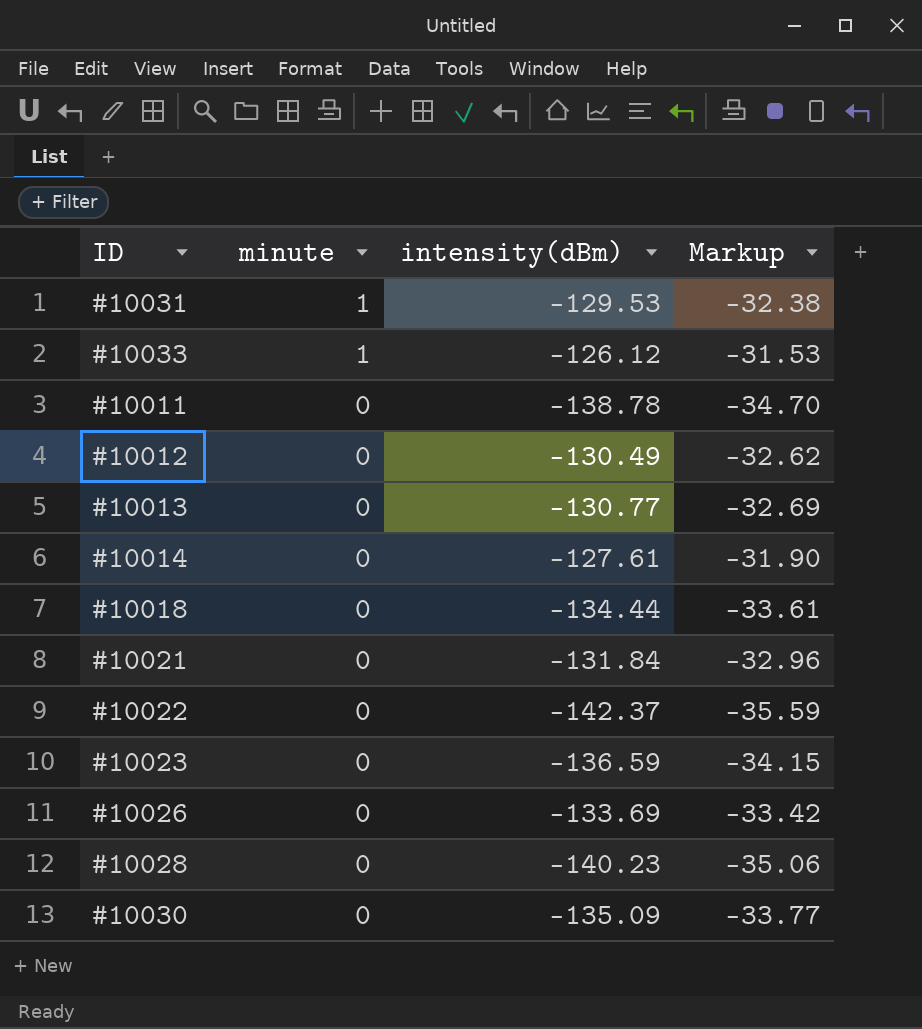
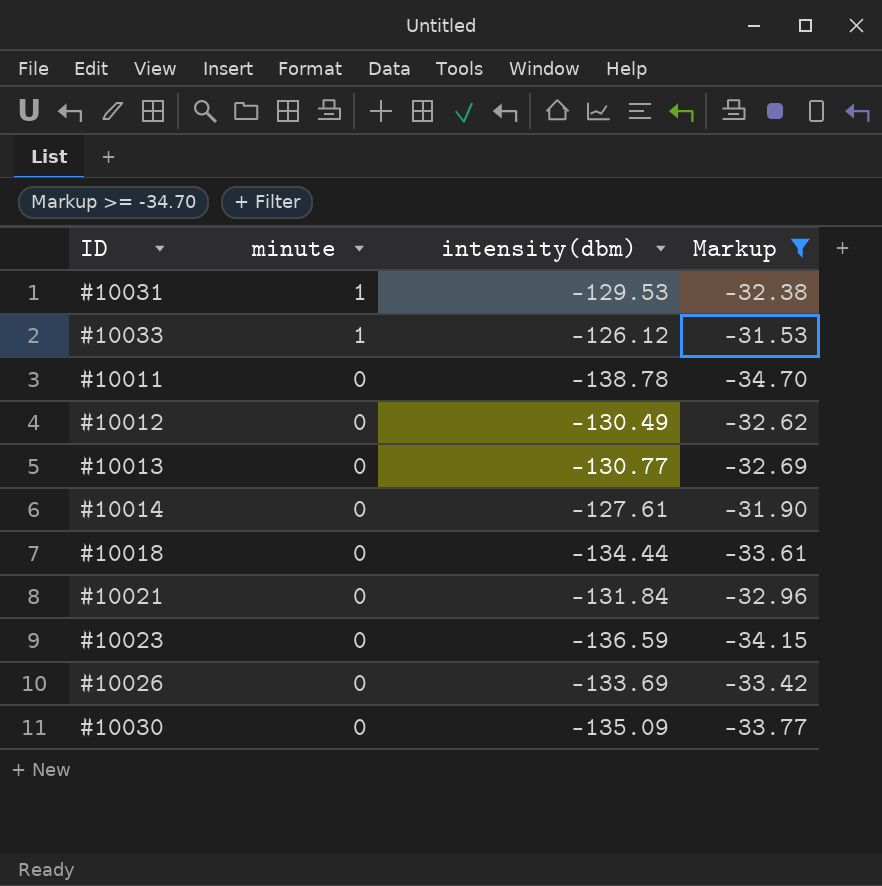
filter: none -> Markup >= -34.70
column name: intensity(dBm) -> intensity(dbm)

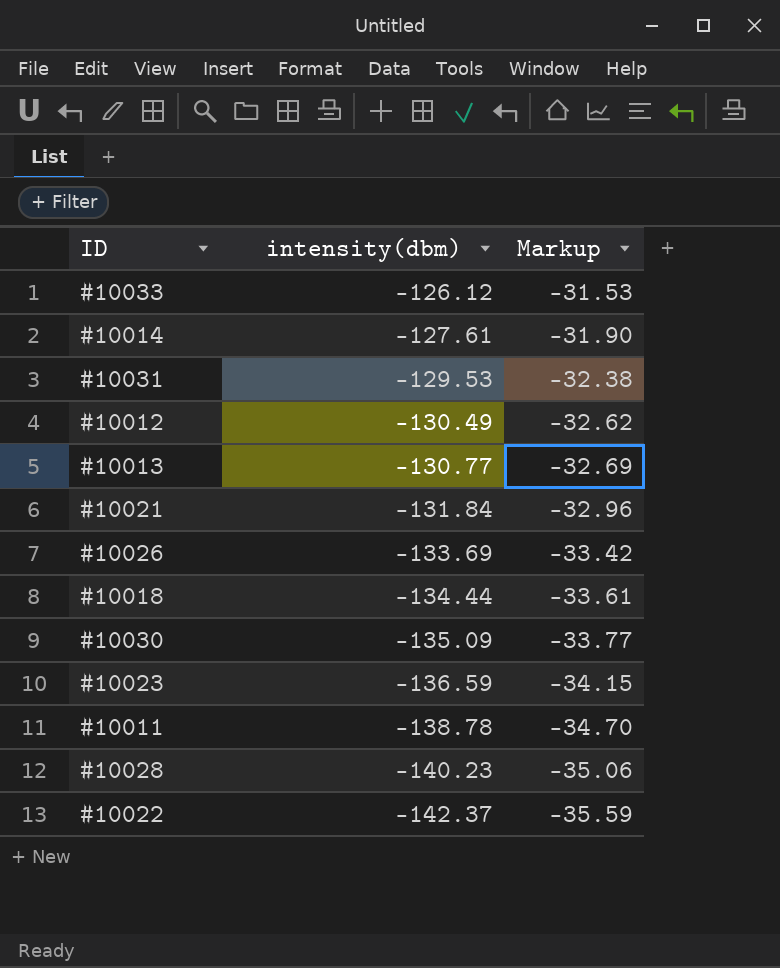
filter: Markup >= -34.70 -> none
row order: minute descending -> intensity(dbm) descending
column minute | position: 2 -> none

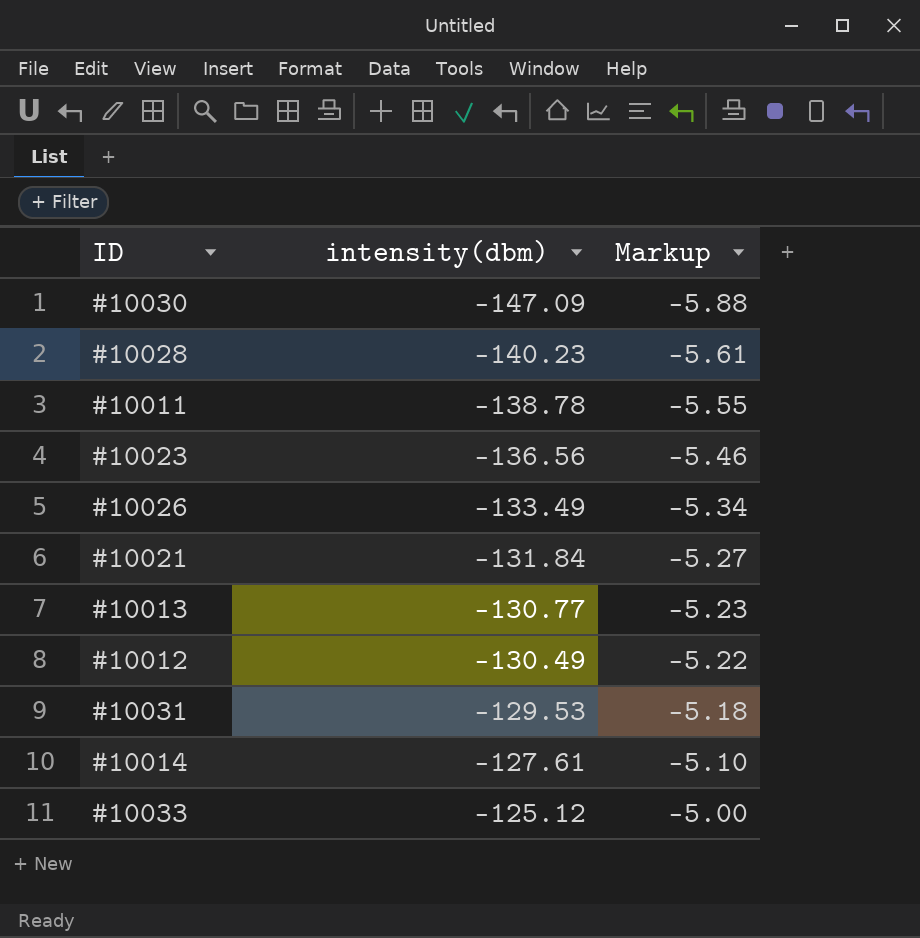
row order: intensity(dbm) descending -> intensity(dbm) ascending
column Markup | formula: [intensity(dbm)] * 0.25 -> [intensity(dbm)] * 0.04
row #10018: -134.44 | -33.61 -> none
row #10022: -142.37 | -35.59 -> none
#10030 | intensity(dbm): -135.09 -> -147.09
#10023 | intensity(dbm): -136.59 -> -136.56
#10026 | intensity(dbm): -133.69 -> -133.49
#10033 | intensity(dbm): -126.12 -> -125.12

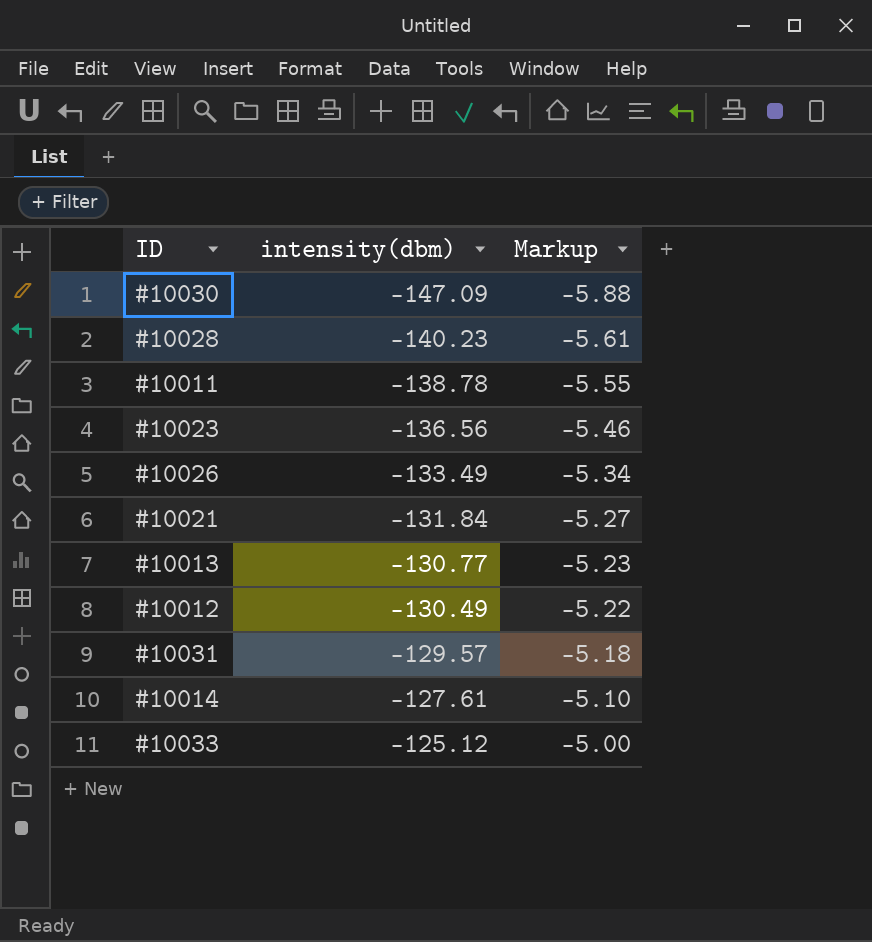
#10031 | intensity(dbm): -129.53 -> -129.57

